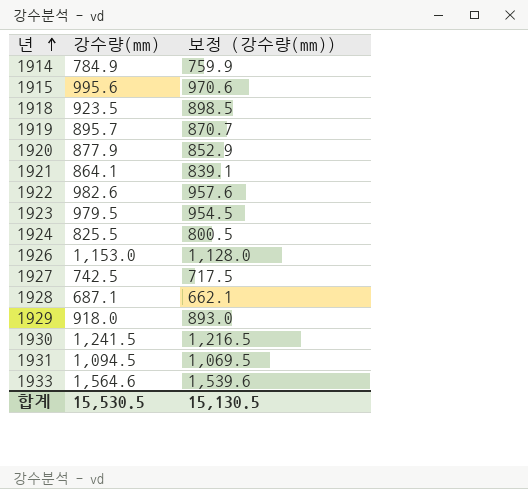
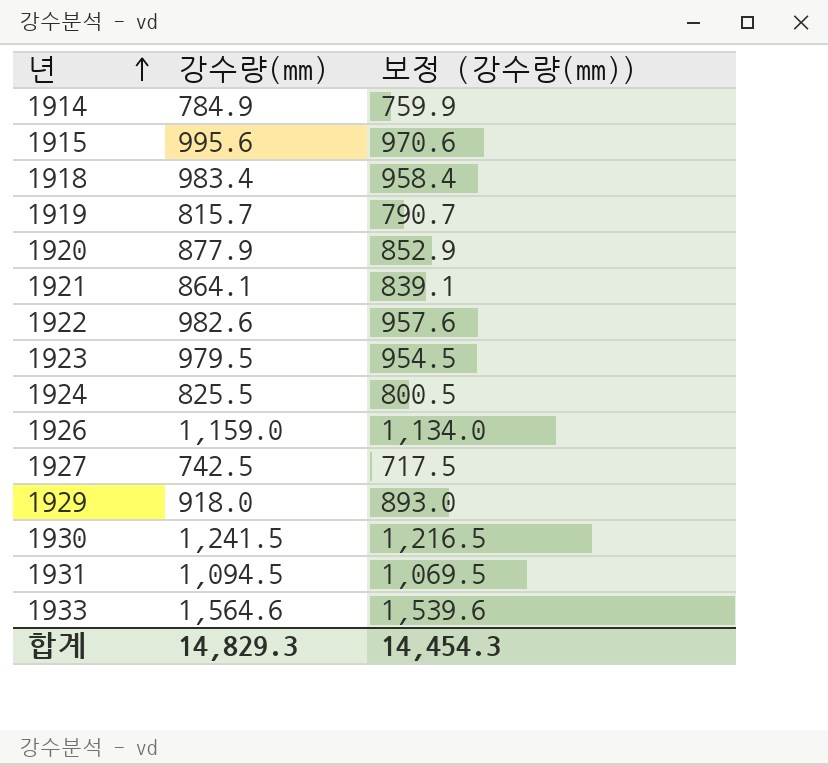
row 1928: 687.1 | 662.1 -> none
1918 | 강수량(mm): 923.5 -> 983.4
1918 | 보정 (강수량(mm)): 898.5 -> 958.4
1919 | 강수량(mm): 895.7 -> 815.7
1919 | 보정 (강수량(mm)): 870.7 -> 790.7
1926 | 강수량(mm): 1,153.0 -> 1,159.0
1926 | 보정 (강수량(mm)): 1,128.0 -> 1,134.0
합계 | 강수량(mm): 15,530.5 -> 14,829.3
합계 | 보정 (강수량(mm)): 15,130.5 -> 14,454.3

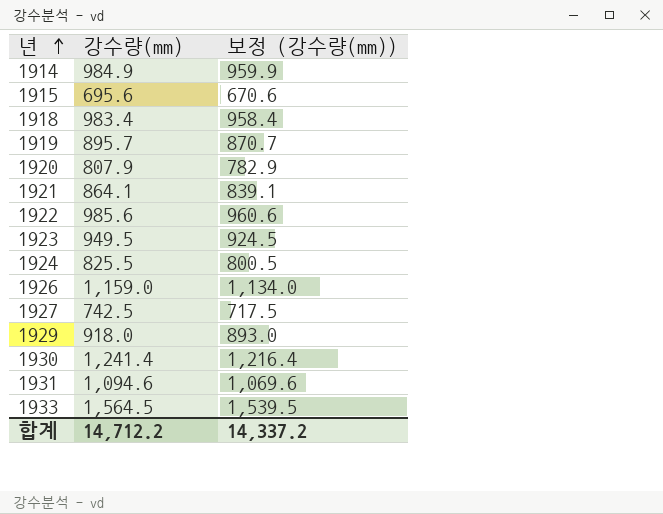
1914 | 강수량(mm): 784.9 -> 984.9
1914 | 보정 (강수량(mm)): 759.9 -> 959.9
1915 | 강수량(mm): 995.6 -> 695.6
1915 | 보정 (강수량(mm)): 970.6 -> 670.6
1919 | 강수량(mm): 815.7 -> 895.7
1919 | 보정 (강수량(mm)): 790.7 -> 870.7
1920 | 강수량(mm): 877.9 -> 807.9
1920 | 보정 (강수량(mm)): 852.9 -> 782.9
1922 | 강수량(mm): 982.6 -> 985.6
1922 | 보정 (강수량(mm)): 957.6 -> 960.6
1923 | 강수량(mm): 979.5 -> 949.5
1923 | 보정 (강수량(mm)): 954.5 -> 924.5
1930 | 강수량(mm): 1,241.5 -> 1,241.4
1930 | 보정 (강수량(mm)): 1,216.5 -> 1,216.4
1931 | 강수량(mm): 1,094.5 -> 1,094.6
1931 | 보정 (강수량(mm)): 1,069.5 -> 1,069.6
1933 | 강수량(mm): 1,564.6 -> 1,564.5
1933 | 보정 (강수량(mm)): 1,539.6 -> 1,539.5
합계 | 강수량(mm): 14,829.3 -> 14,712.2
합계 | 보정 (강수량(mm)): 14,454.3 -> 14,337.2

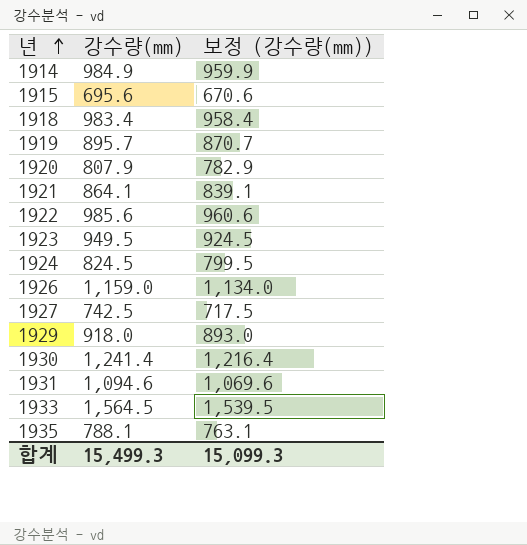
1924 | 강수량(mm): 825.5 -> 824.5
1924 | 보정 (강수량(mm)): 800.5 -> 799.5
row 1935: none -> 788.1 | 763.1
합계 | 강수량(mm): 14,712.2 -> 15,499.3
합계 | 보정 (강수량(mm)): 14,337.2 -> 15,099.3

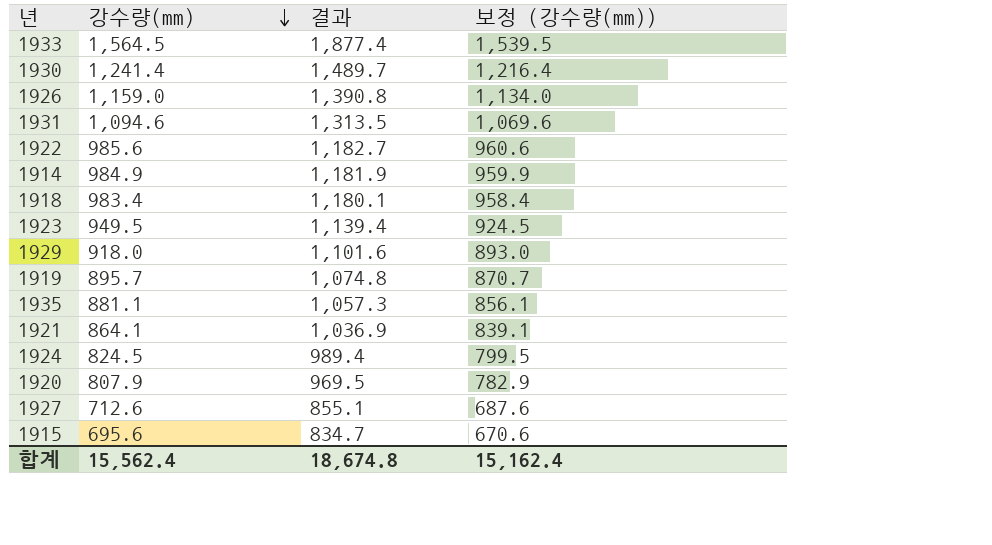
row order: 년 ascending -> 강수량(mm) descending
column 결과 | formula: none -> [강수량(mm)] * 1.2
1935 | 강수량(mm): 788.1 -> 881.1
1935 | 보정 (강수량(mm)): 763.1 -> 856.1
1927 | 강수량(mm): 742.5 -> 712.6
1927 | 보정 (강수량(mm)): 717.5 -> 687.6
합계 | 강수량(mm): 15,499.3 -> 15,562.4
합계 | 보정 (강수량(mm)): 15,099.3 -> 15,162.4

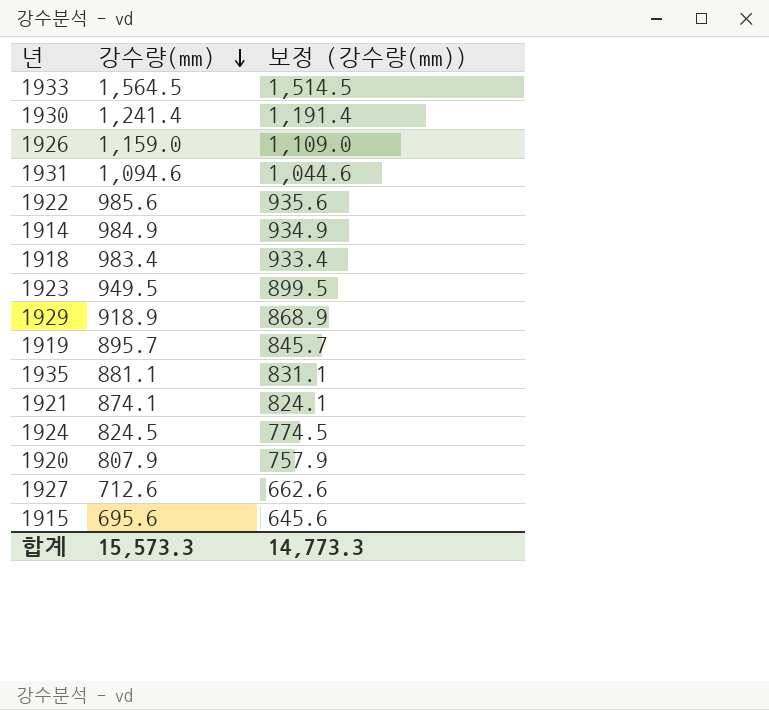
column 결과 | formula: [강수량(mm)] * 1.2 -> none
column 보정 (강수량(mm)) | formula: [강수량(mm)] - 25 -> [강수량(mm)] - 50
1929 | 강수량(mm): 918.0 -> 918.9
1921 | 강수량(mm): 864.1 -> 874.1
합계 | 강수량(mm): 15,562.4 -> 15,573.3
합계 | 보정 (강수량(mm)): 15,162.4 -> 14,773.3

